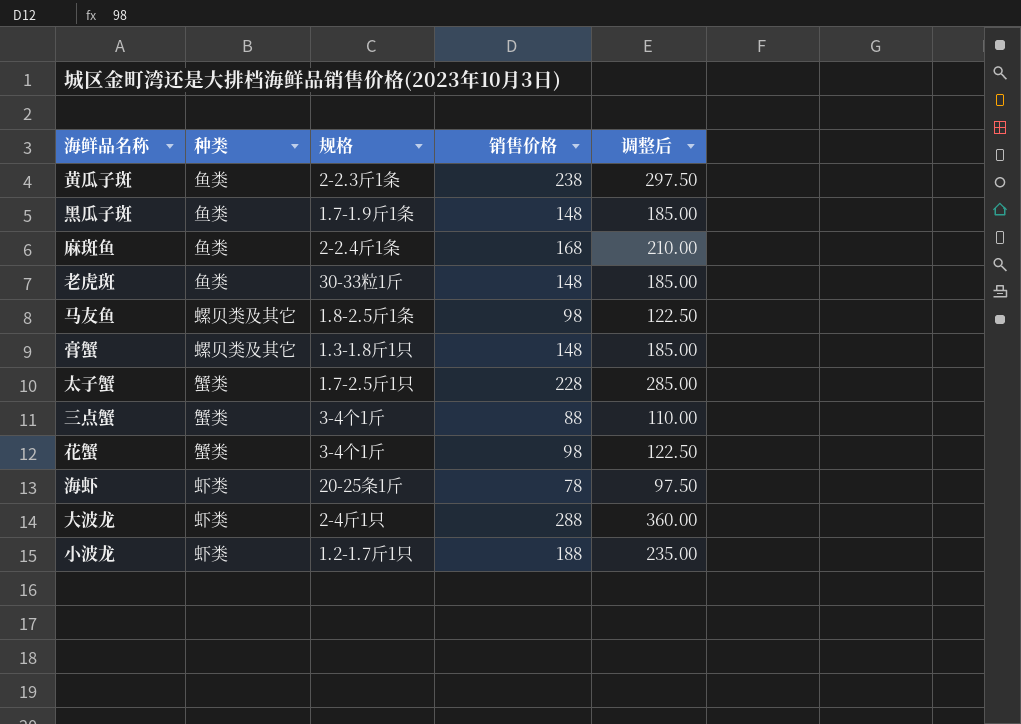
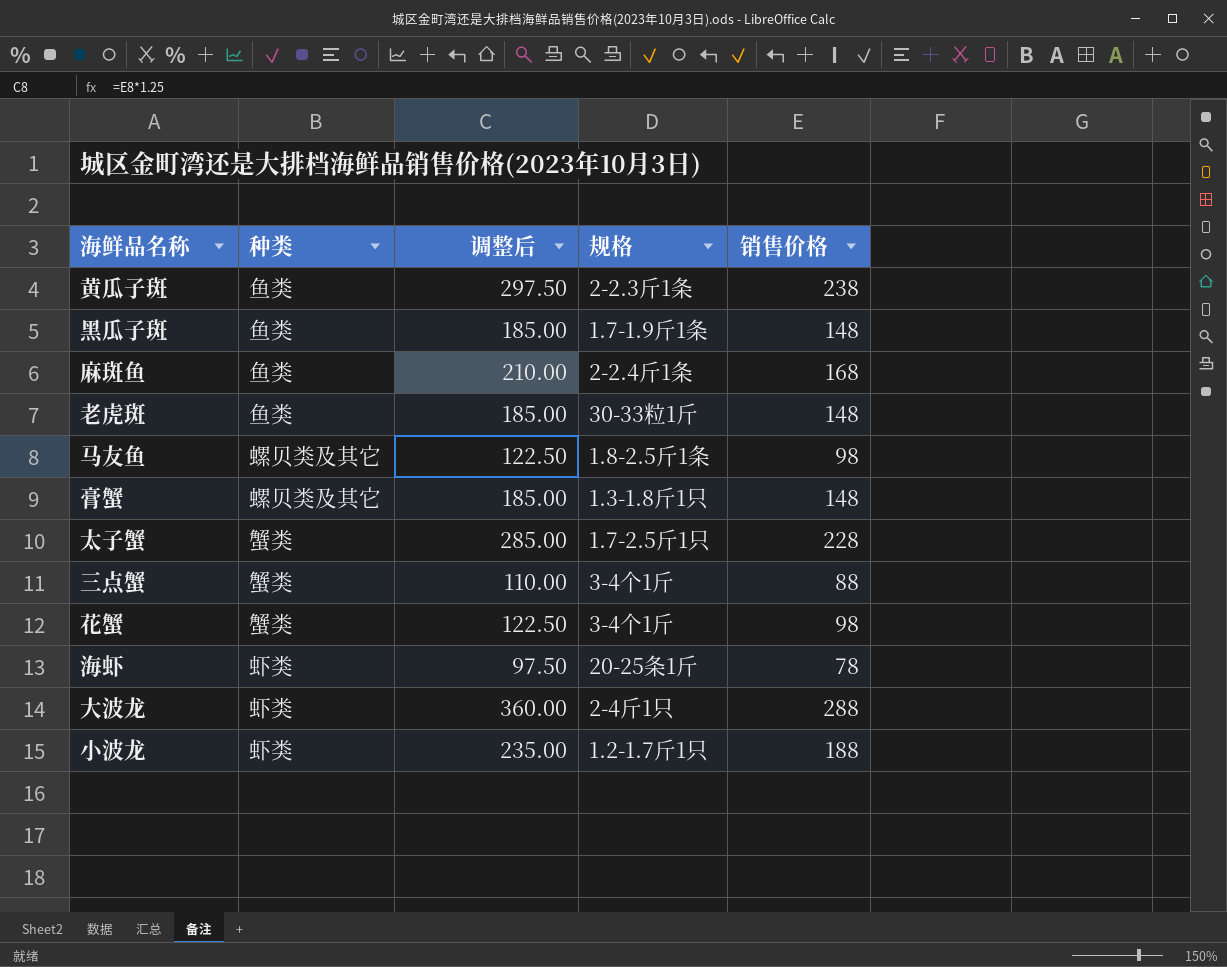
column 调整后 | position: 5 -> 3

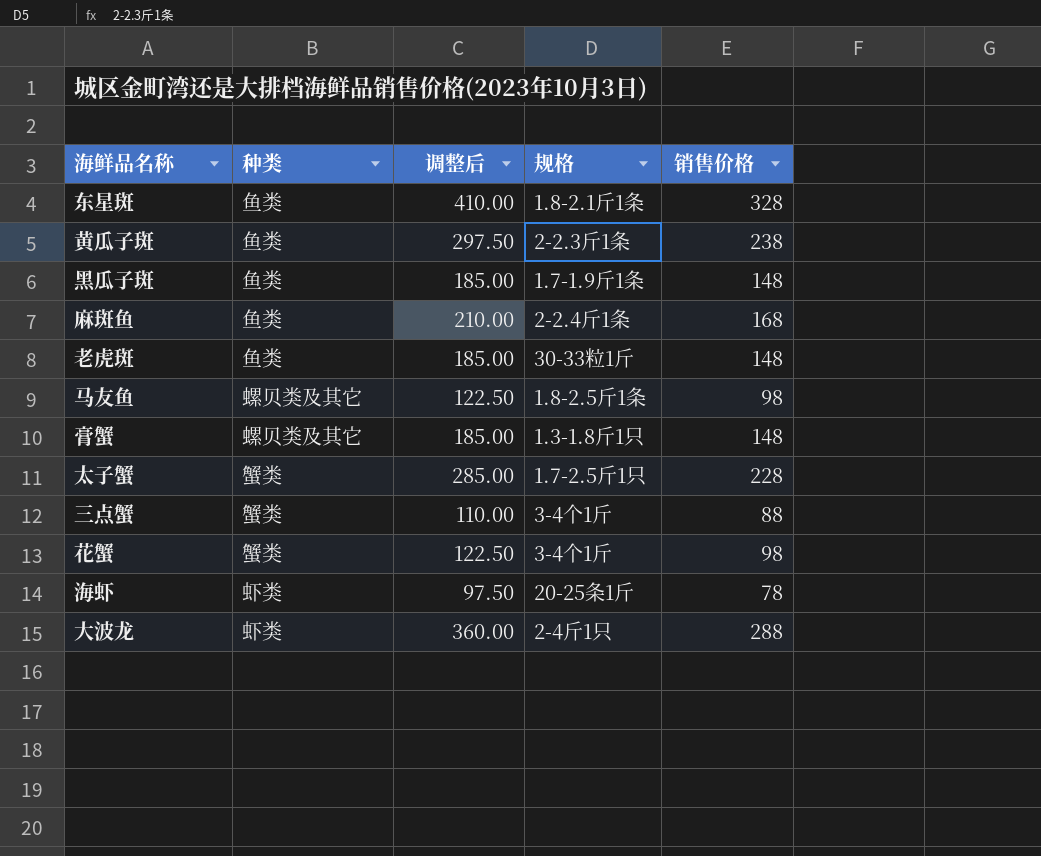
row 小波龙: 虾类 | 235.00 | 1.2-1.7斤1只 | 188 -> none
row 东星斑: none -> 鱼类 | 410.00 | 1.8-2.1斤1条 | 328

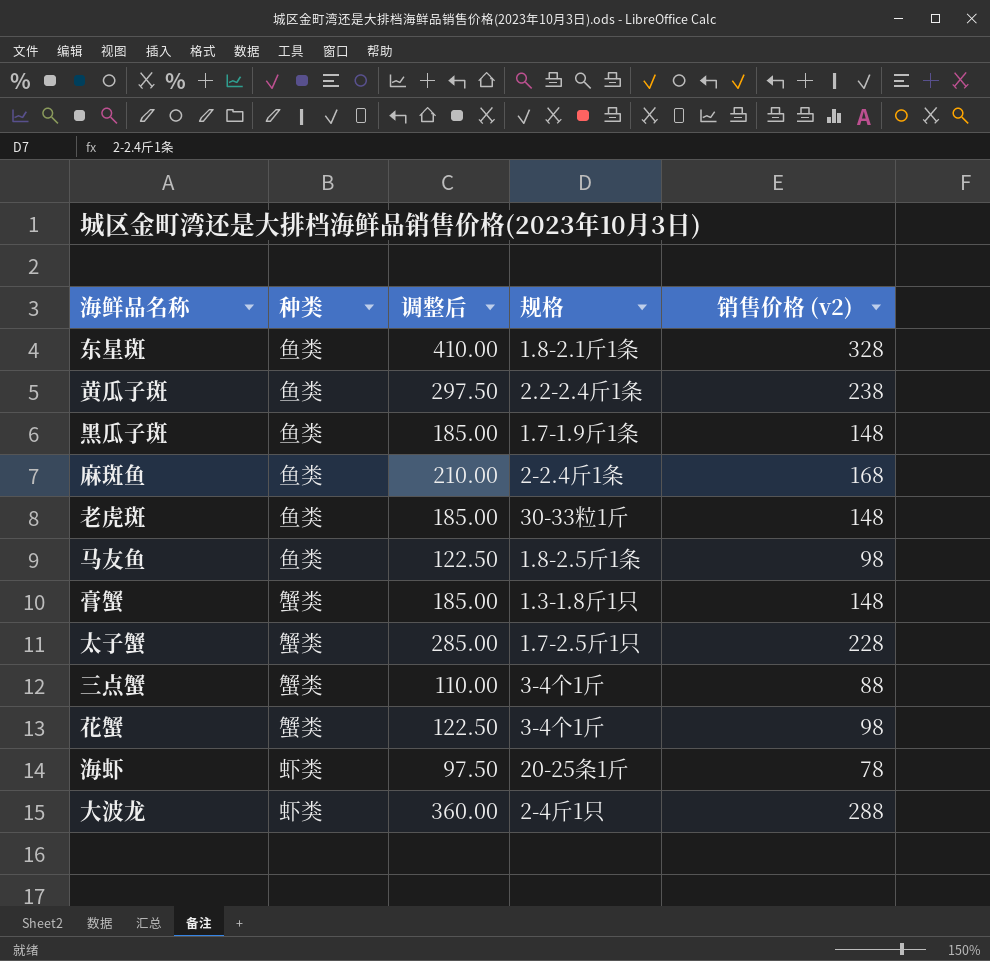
column name: 销售价格 -> 销售价格 (v2)
黄瓜子斑 | 规格: 2-2.3斤1条 -> 2.2-2.4斤1条
马友鱼 | 种类: 螺贝类及其它 -> 鱼类
膏蟹 | 种类: 螺贝类及其它 -> 蟹类

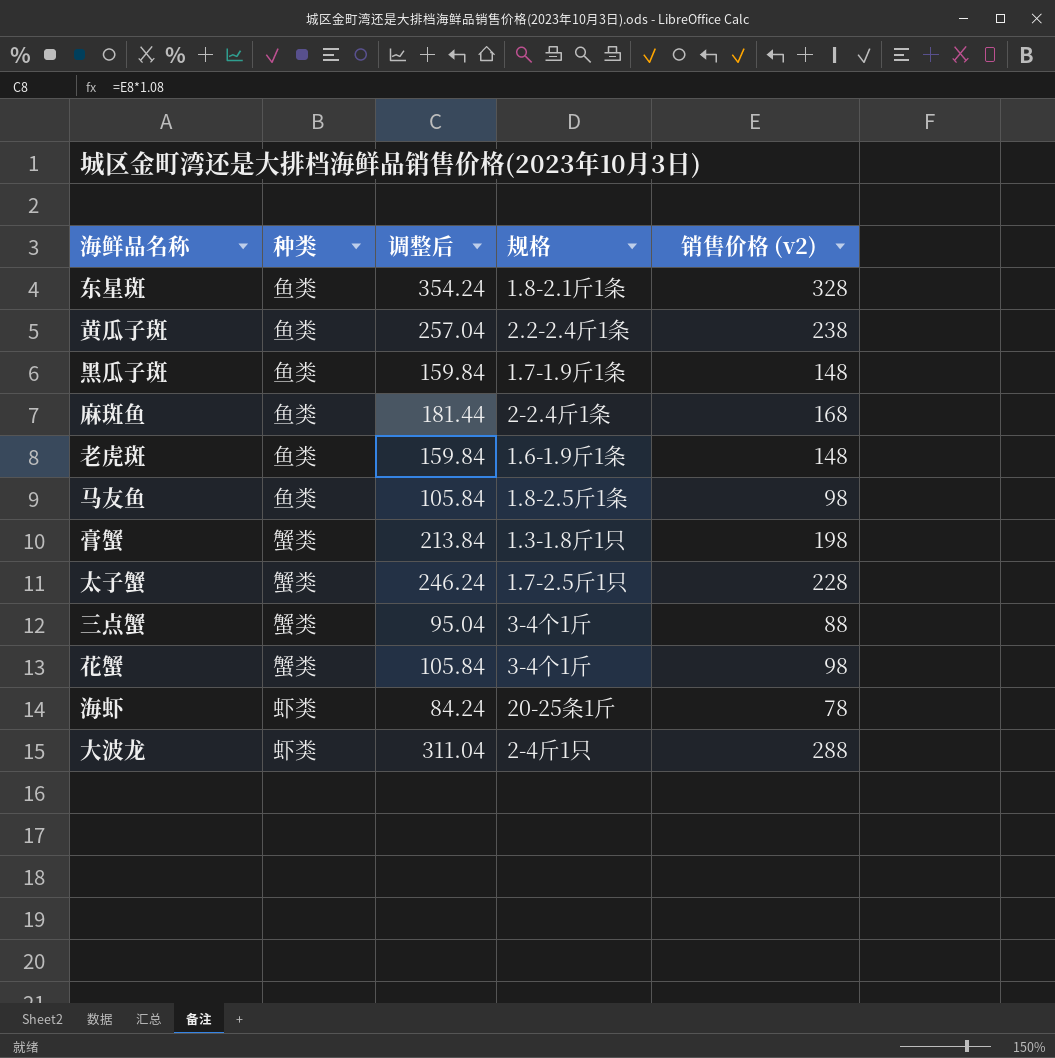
column 调整后 | formula: [销售价格 (v2)] * 1.25 -> [销售价格 (v2)] * 1.08
老虎斑 | 规格: 30-33粒1斤 -> 1.6-1.9斤1条
膏蟹 | 销售价格 (v2): 148 -> 198

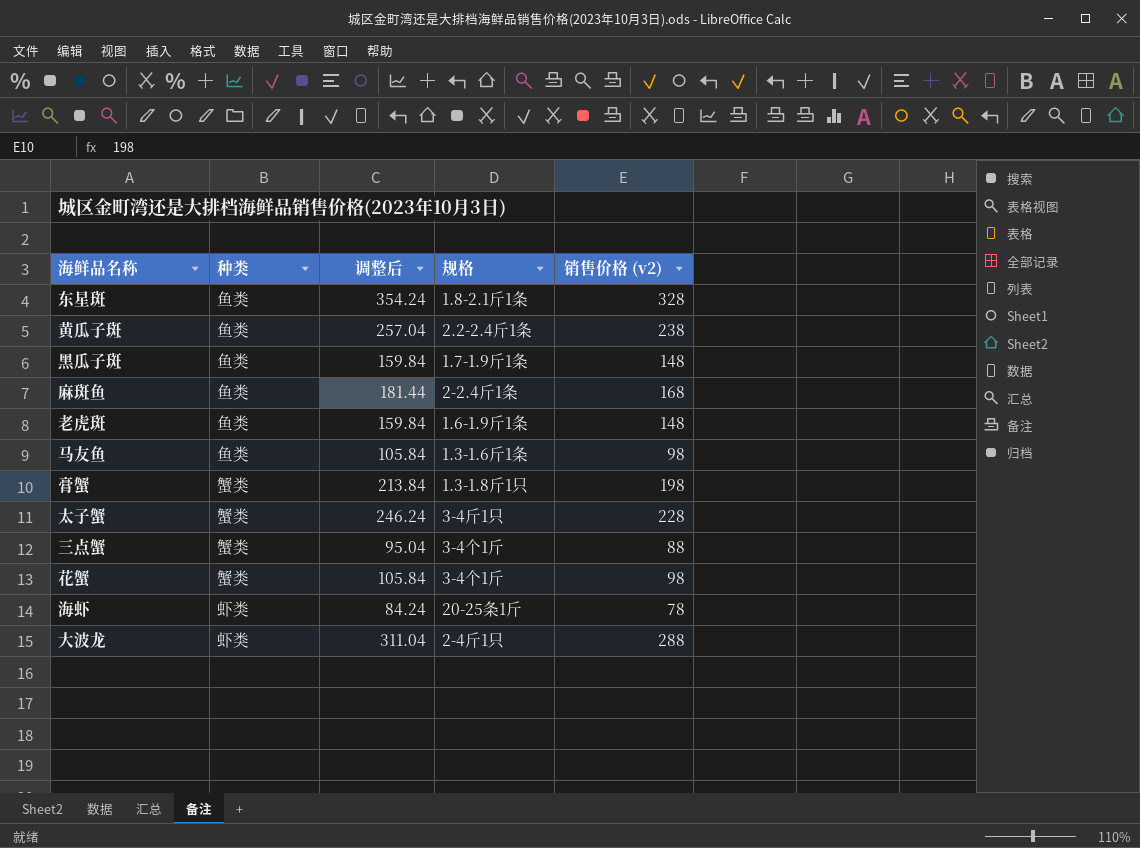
马友鱼 | 规格: 1.8-2.5斤1条 -> 1.3-1.6斤1条
太子蟹 | 规格: 1.7-2.5斤1只 -> 3-4斤1只

